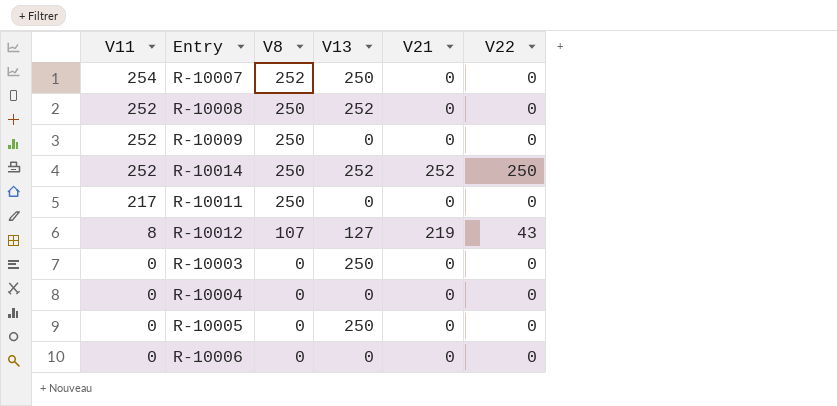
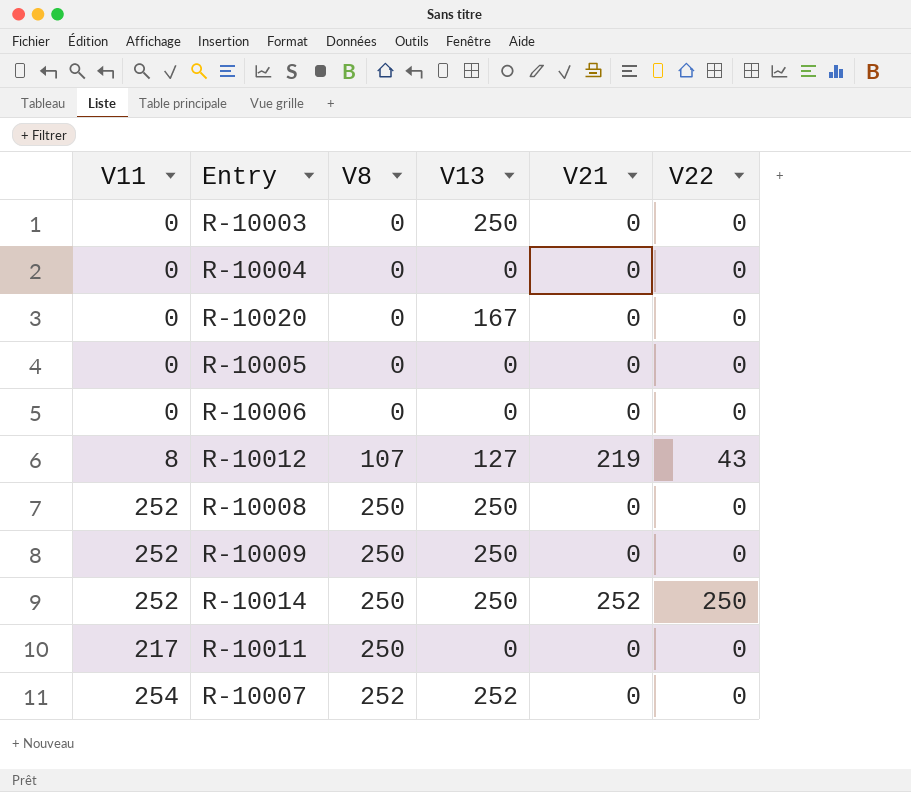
row order: V11 descending -> V8 ascending
row R-10020: none -> 0 | 0 | 167 | 0 | 0
R-10005 | V13: 250 -> 0
R-10008 | V13: 252 -> 250
R-10009 | V13: 0 -> 250
R-10014 | V13: 252 -> 250
R-10007 | V13: 250 -> 252

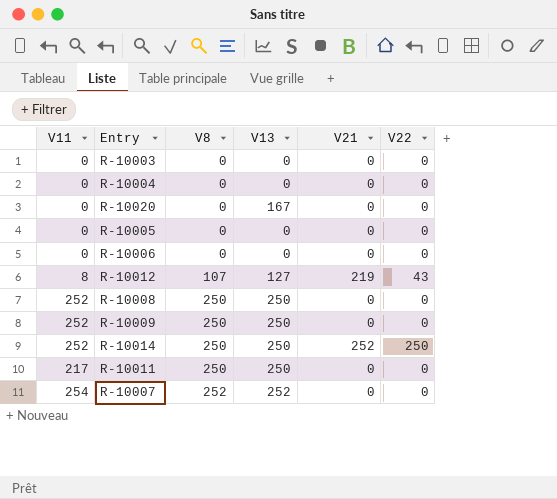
R-10003 | V13: 250 -> 0
R-10011 | V13: 0 -> 250

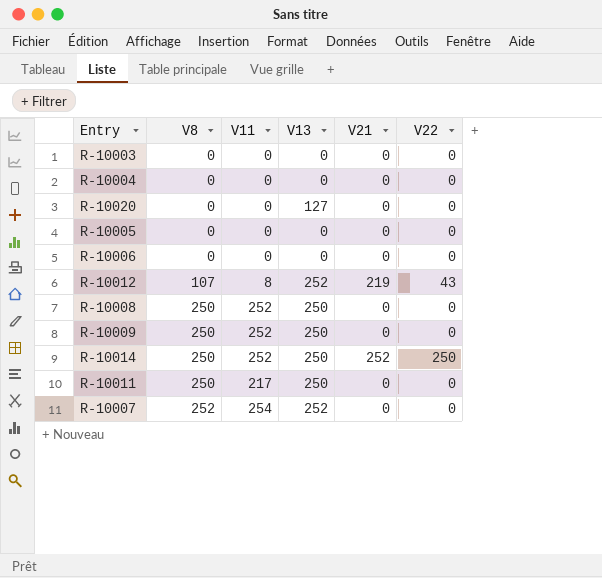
column V11 | position: 1 -> 3
R-10020 | V13: 167 -> 127
R-10012 | V13: 127 -> 252

